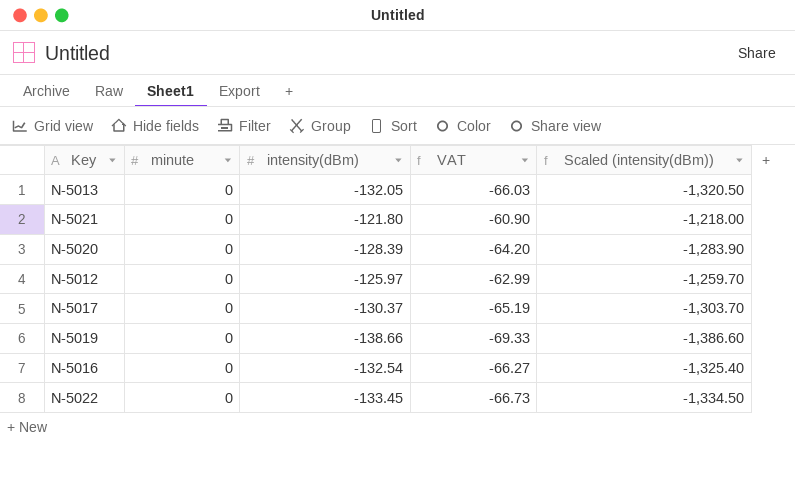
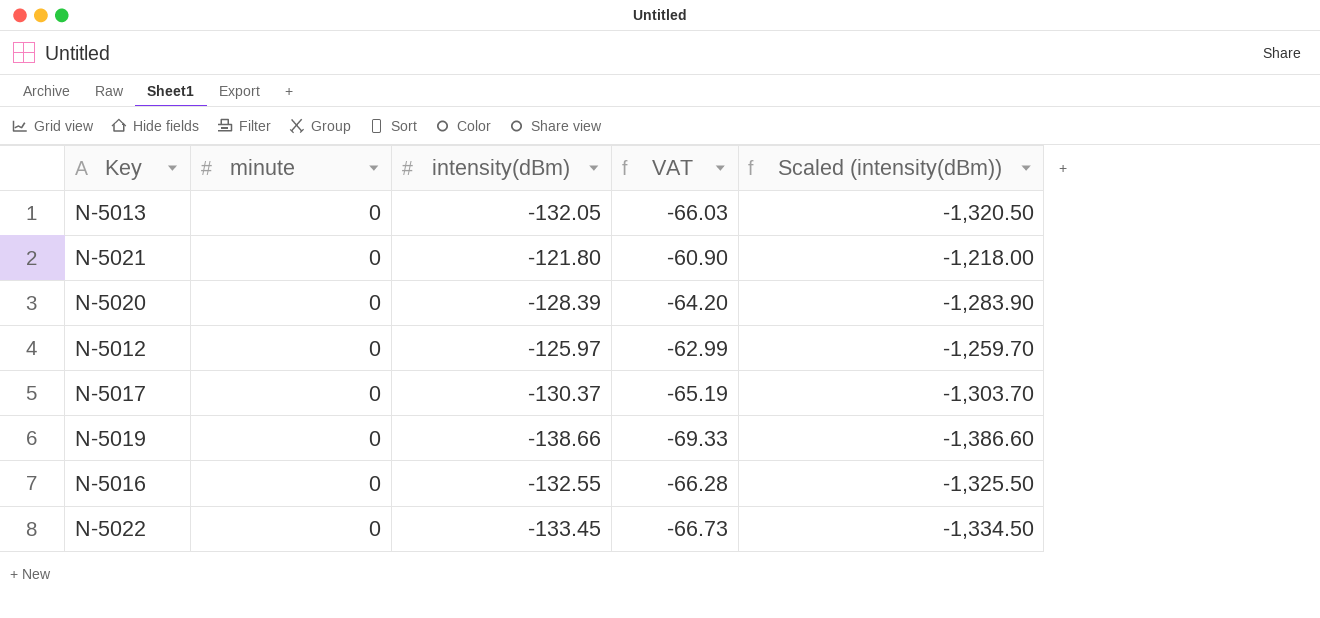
N-5016 | intensity(dBm): -132.54 -> -132.55
N-5016 | VAT: -66.27 -> -66.28
N-5016 | Scaled (intensity(dBm)): -1,325.40 -> -1,325.50

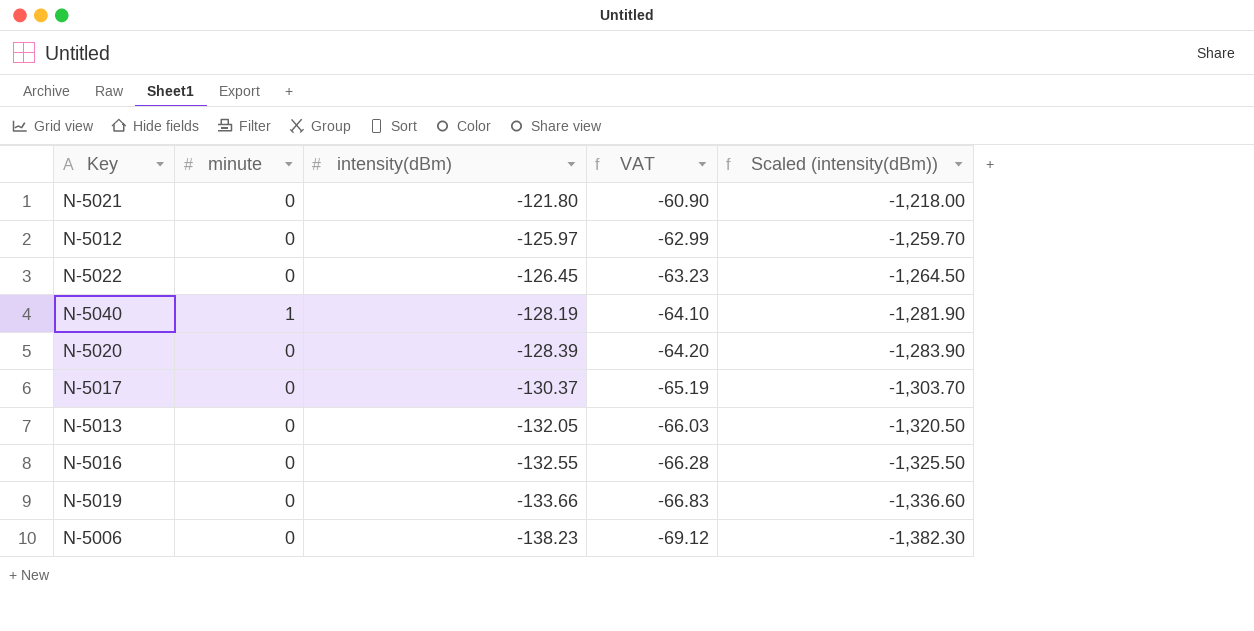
row order: none -> intensity(dBm) descending
N-5022 | intensity(dBm): -133.45 -> -126.45
N-5022 | VAT: -66.73 -> -63.23
N-5022 | Scaled (intensity(dBm)): -1,334.50 -> -1,264.50
row N-5040: none -> 1 | -128.19 | -64.10 | -1,281.90
N-5019 | intensity(dBm): -138.66 -> -133.66
N-5019 | VAT: -69.33 -> -66.83
N-5019 | Scaled (intensity(dBm)): -1,386.60 -> -1,336.60
row N-5006: none -> 0 | -138.23 | -69.12 | -1,382.30

